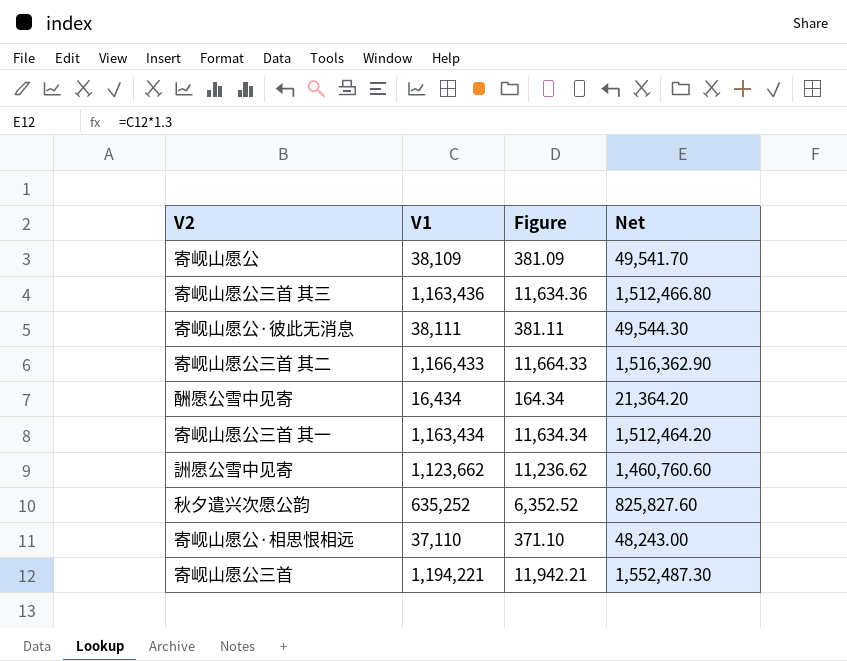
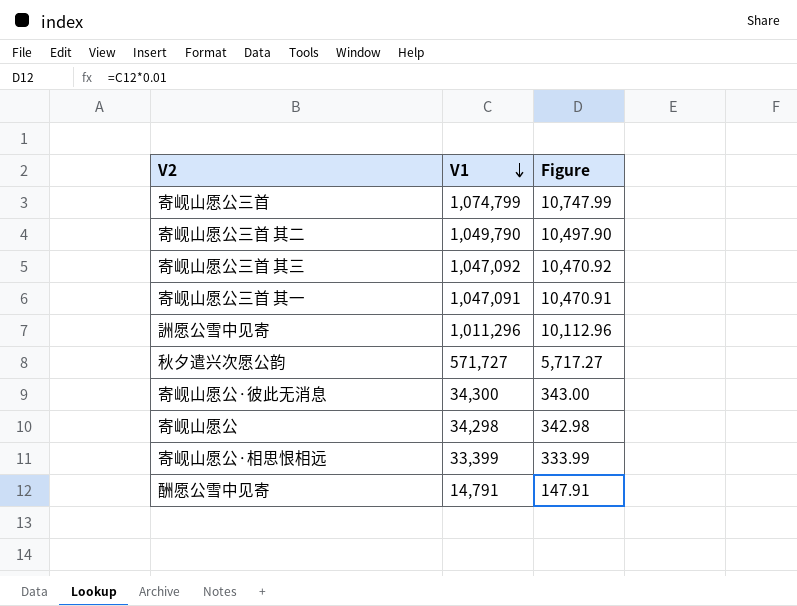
row order: none -> V1 descending
column Net | formula: [V1] * 1.3 -> none
寄岘山愿公三首 | V1: 1,194,221 -> 1,074,799
寄岘山愿公三首 | Figure: 11,942.21 -> 10,747.99
寄岘山愿公三首 其二 | V1: 1,166,433 -> 1,049,790
寄岘山愿公三首 其二 | Figure: 11,664.33 -> 10,497.90
寄岘山愿公三首 其三 | V1: 1,163,436 -> 1,047,092
寄岘山愿公三首 其三 | Figure: 11,634.36 -> 10,470.92
寄岘山愿公三首 其一 | V1: 1,163,434 -> 1,047,091
寄岘山愿公三首 其一 | Figure: 11,634.34 -> 10,470.91
詶愿公雪中见寄 | V1: 1,123,662 -> 1,011,296
詶愿公雪中见寄 | Figure: 11,236.62 -> 10,112.96
秋夕遣兴次愿公韵 | V1: 635,252 -> 571,727
秋夕遣兴次愿公韵 | Figure: 6,352.52 -> 5,717.27
寄岘山愿公·彼此无消息 | V1: 38,111 -> 34,300
寄岘山愿公·彼此无消息 | Figure: 381.11 -> 343.00
寄岘山愿公 | V1: 38,109 -> 34,298
寄岘山愿公 | Figure: 381.09 -> 342.98
寄岘山愿公·相思恨相远 | V1: 37,110 -> 33,399
寄岘山愿公·相思恨相远 | Figure: 371.10 -> 333.99
酬愿公雪中见寄 | V1: 16,434 -> 14,791
酬愿公雪中见寄 | Figure: 164.34 -> 147.91

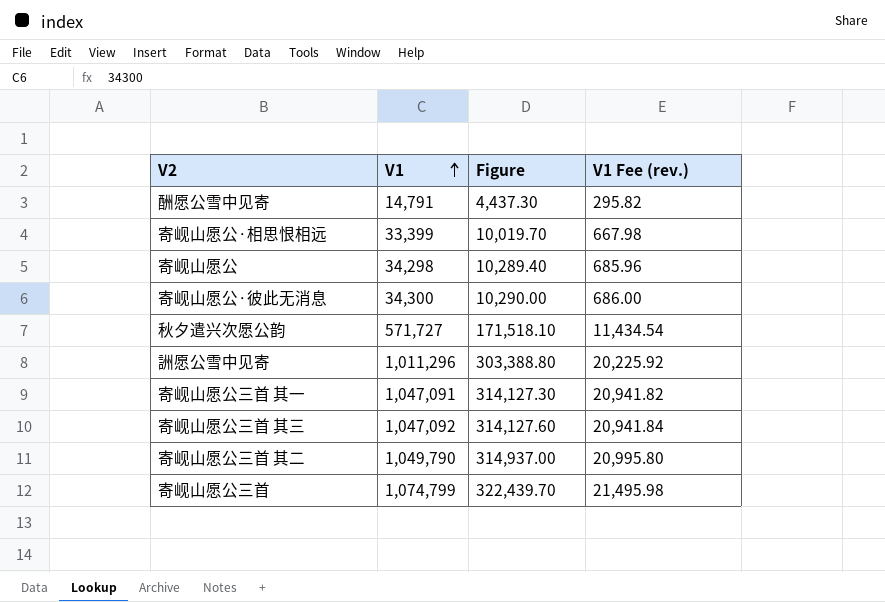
row order: V1 descending -> V1 ascending
column Figure | formula: [V1] * 0.01 -> [V1] * 0.3
column V1 Fee (rev.) | formula: none -> [V1] * 0.02

